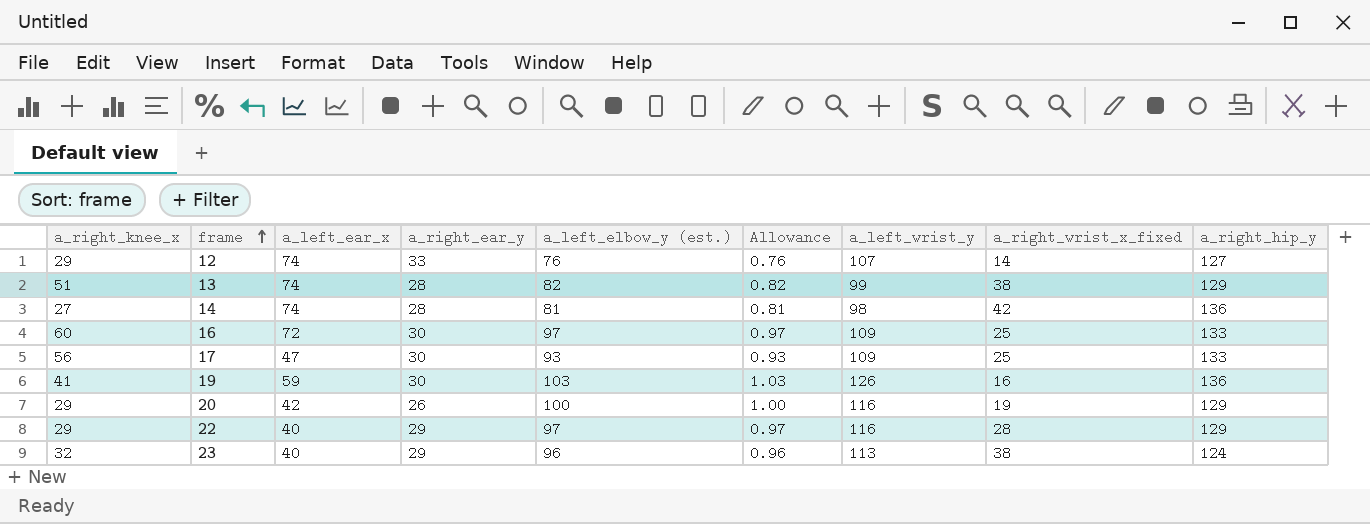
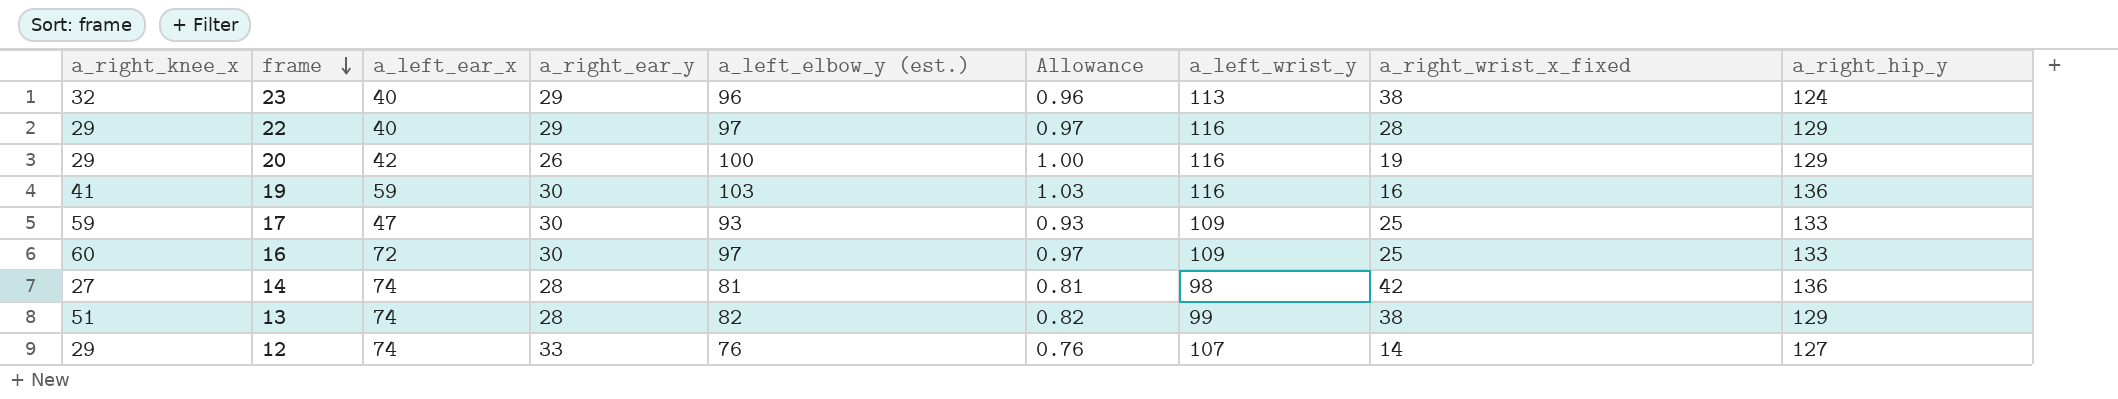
row order: frame ascending -> frame descending
19 | a_left_wrist_y: 126 -> 116
17 | a_right_knee_x: 56 -> 59

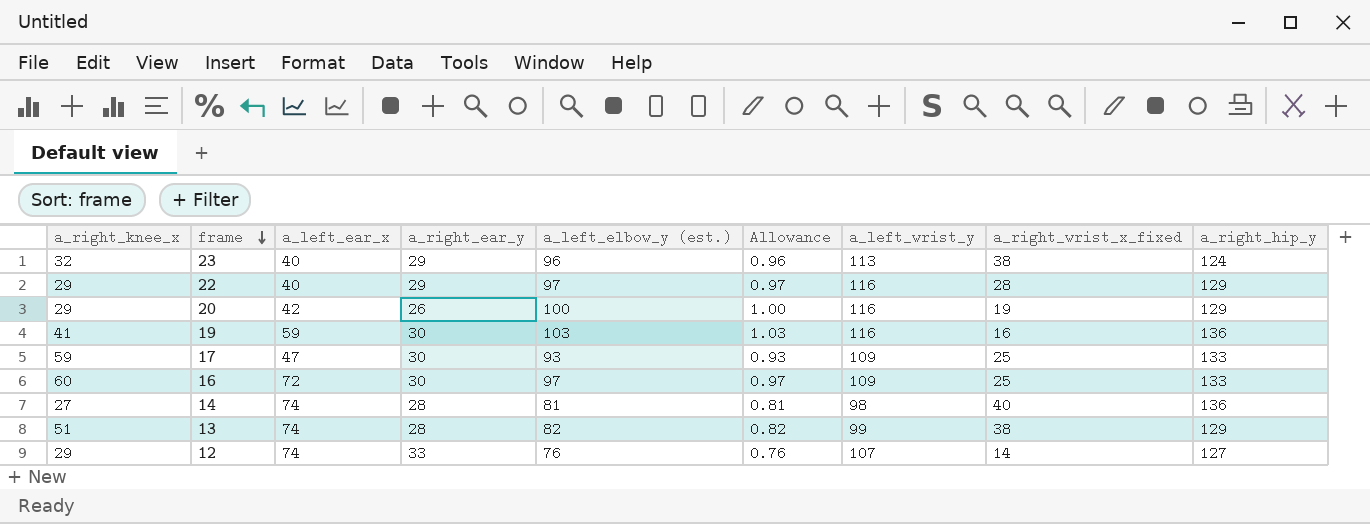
14 | a_right_wrist_x_fixed: 42 -> 40

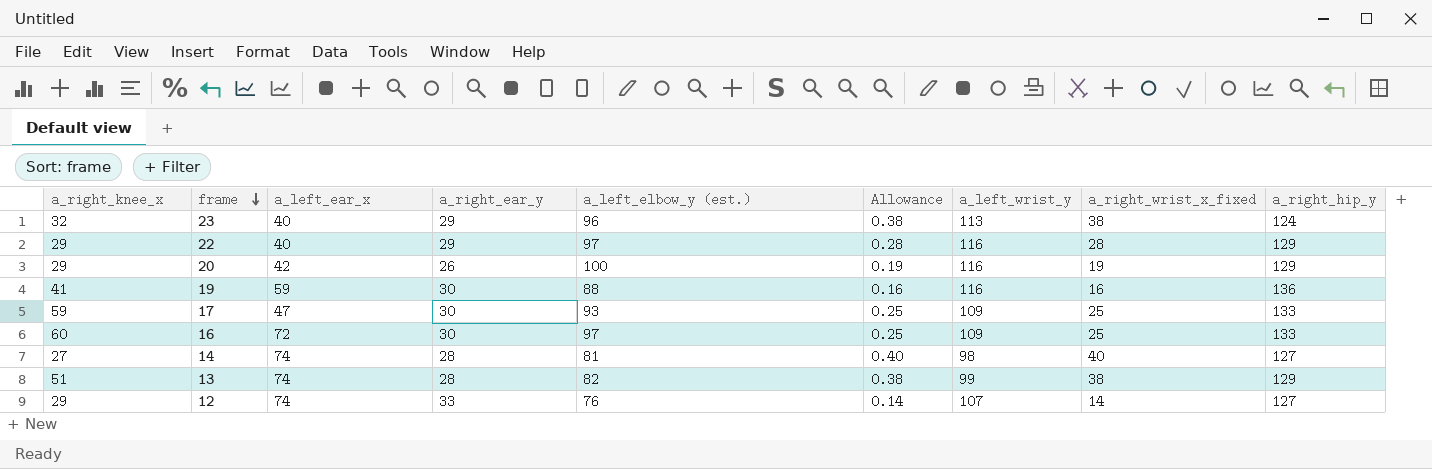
column Allowance | formula: [a_left_elbow_y (est.)] * 0.01 -> [a_right_wrist_x_fixed] * 0.01
19 | a_left_elbow_y (est.): 103 -> 88
14 | a_right_hip_y: 136 -> 127

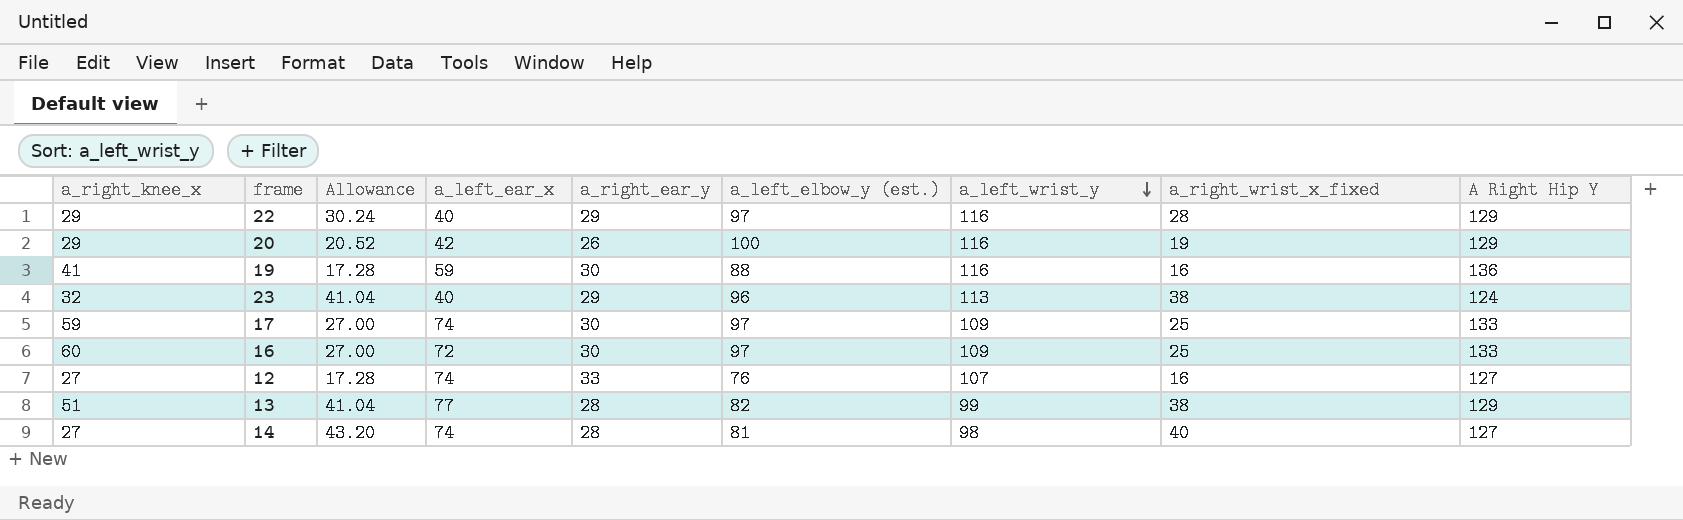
row order: frame descending -> a_left_wrist_y descending
column Allowance | formula: [a_right_wrist_x_fixed] * 0.01 -> [a_right_wrist_x_fixed] * 1.08
column Allowance | position: 6 -> 3
column name: a_right_hip_y -> A Right Hip Y
17 | a_left_ear_x: 47 -> 74
17 | a_left_elbow_y (est.): 93 -> 97
12 | a_right_knee_x: 29 -> 27
12 | a_right_wrist_x_fixed: 14 -> 16
13 | a_left_ear_x: 74 -> 77

